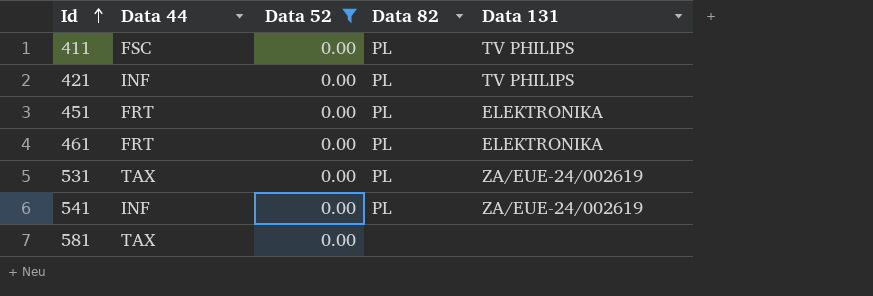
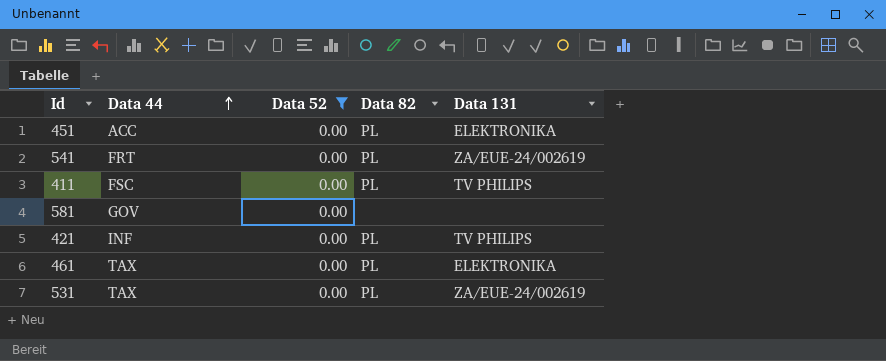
row order: Id ascending -> Data 44 ascending
451 | Data 44: FRT -> ACC
541 | Data 44: INF -> FRT
581 | Data 44: TAX -> GOV
461 | Data 44: FRT -> TAX

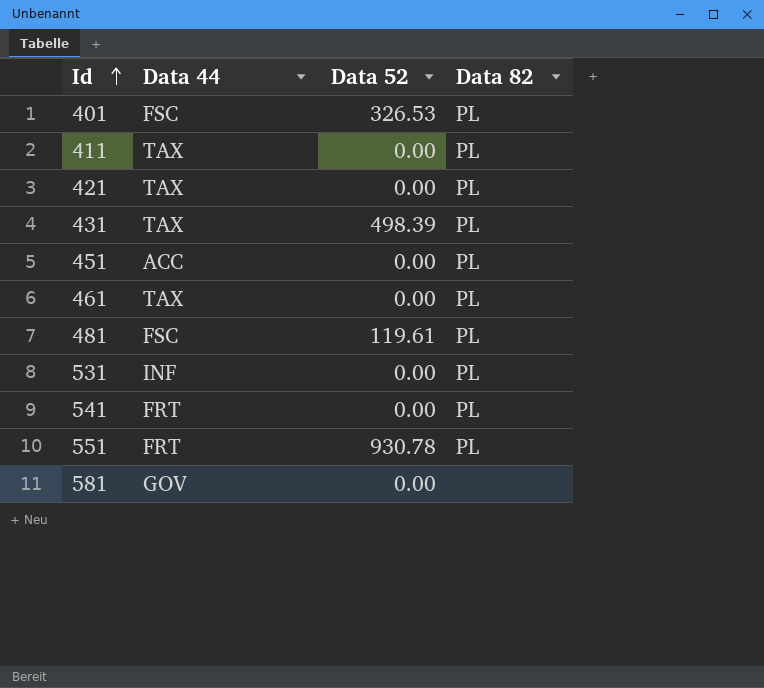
filter: Data 52 = 0.00 -> none
row order: Data 44 ascending -> Id ascending
column Data 131 | position: 5 -> none
411 | Data 44: FSC -> TAX
421 | Data 44: INF -> TAX
531 | Data 44: TAX -> INF

